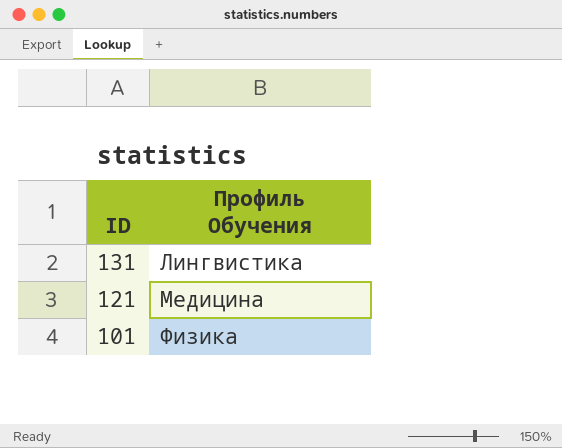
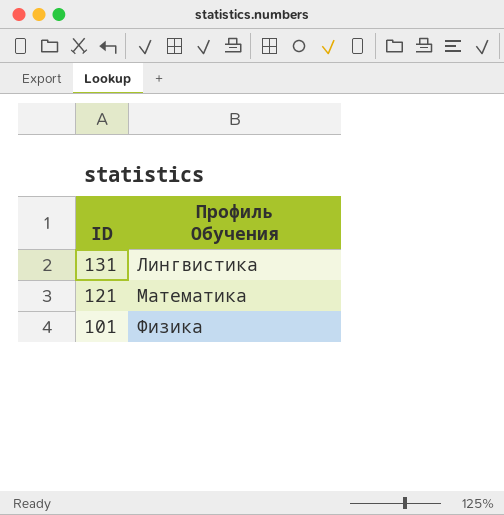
121 | Профиль Обучения: Медицина -> Математика

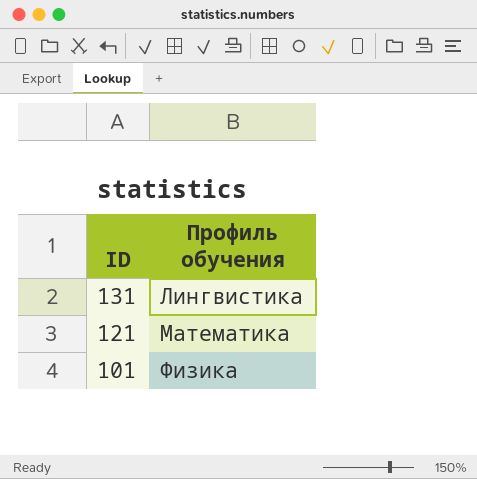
column name: Профиль Обучения -> Профиль обучения

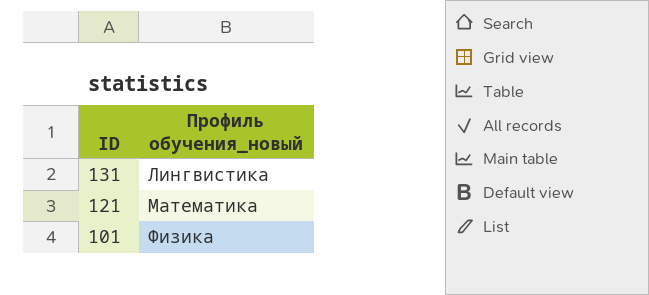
column name: Профиль обучения -> Профиль обучения_новый

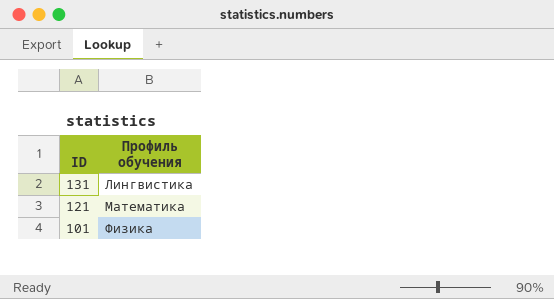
column name: Профиль обучения_новый -> Профиль обучения

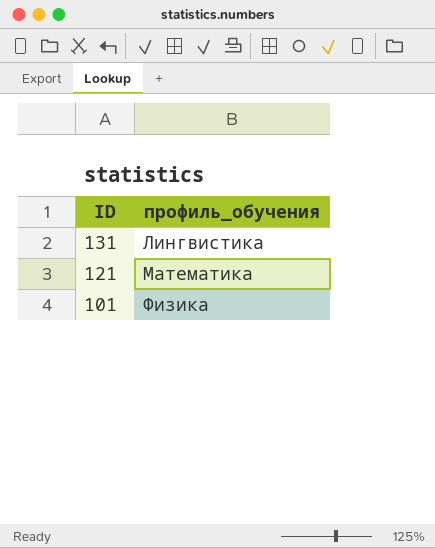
column name: Профиль обучения -> профиль_обучения

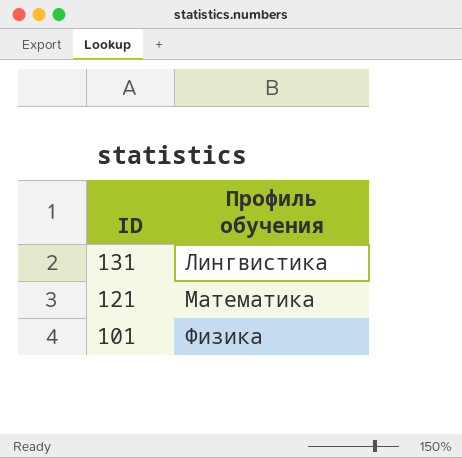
column name: профиль_обучения -> Профиль обучения

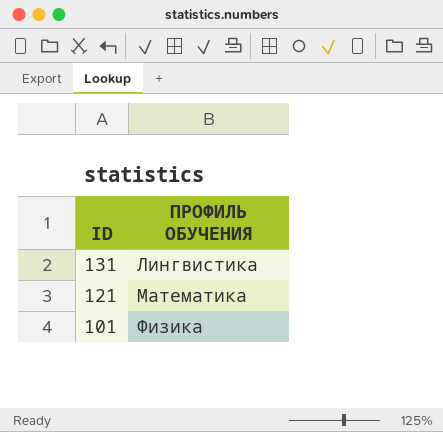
column name: Профиль обучения -> ПРОФИЛЬ ОБУЧЕНИЯ

